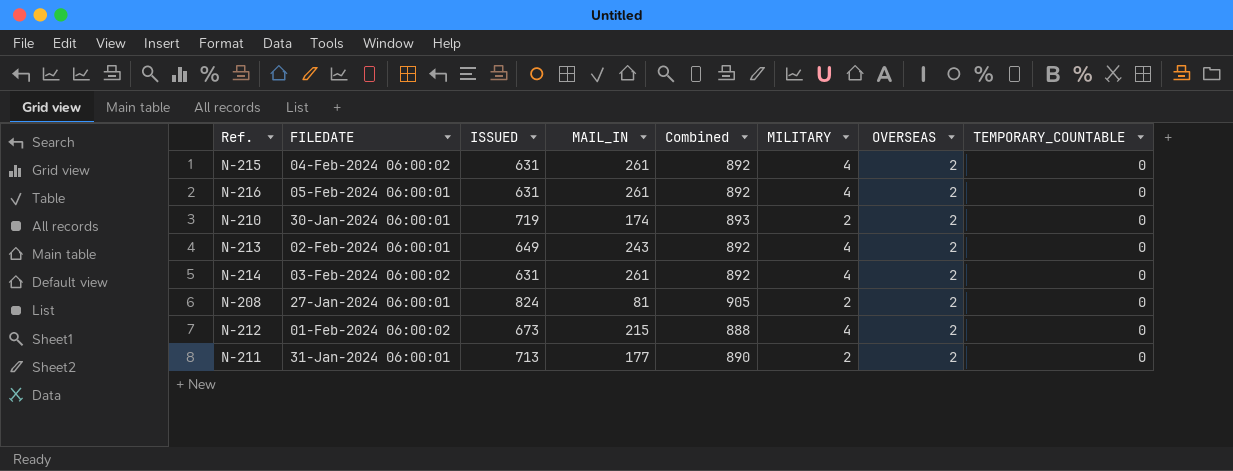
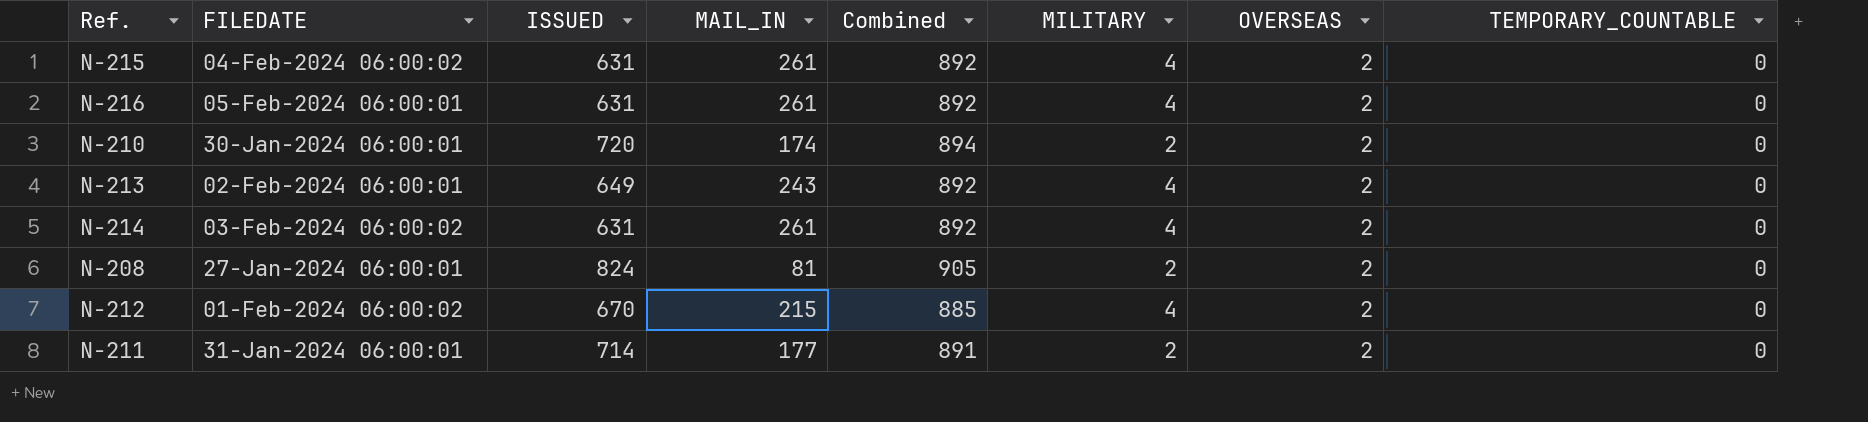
N-210 | ISSUED: 719 -> 720
N-210 | Combined: 893 -> 894
N-212 | ISSUED: 673 -> 670
N-212 | Combined: 888 -> 885
N-211 | ISSUED: 713 -> 714
N-211 | Combined: 890 -> 891

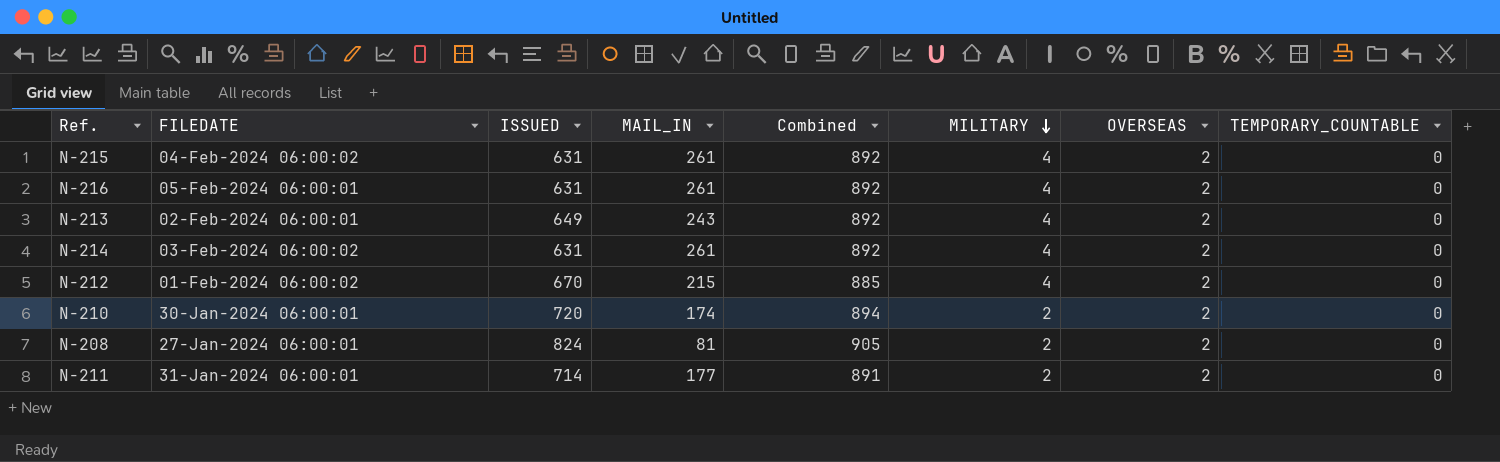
row order: none -> MILITARY descending

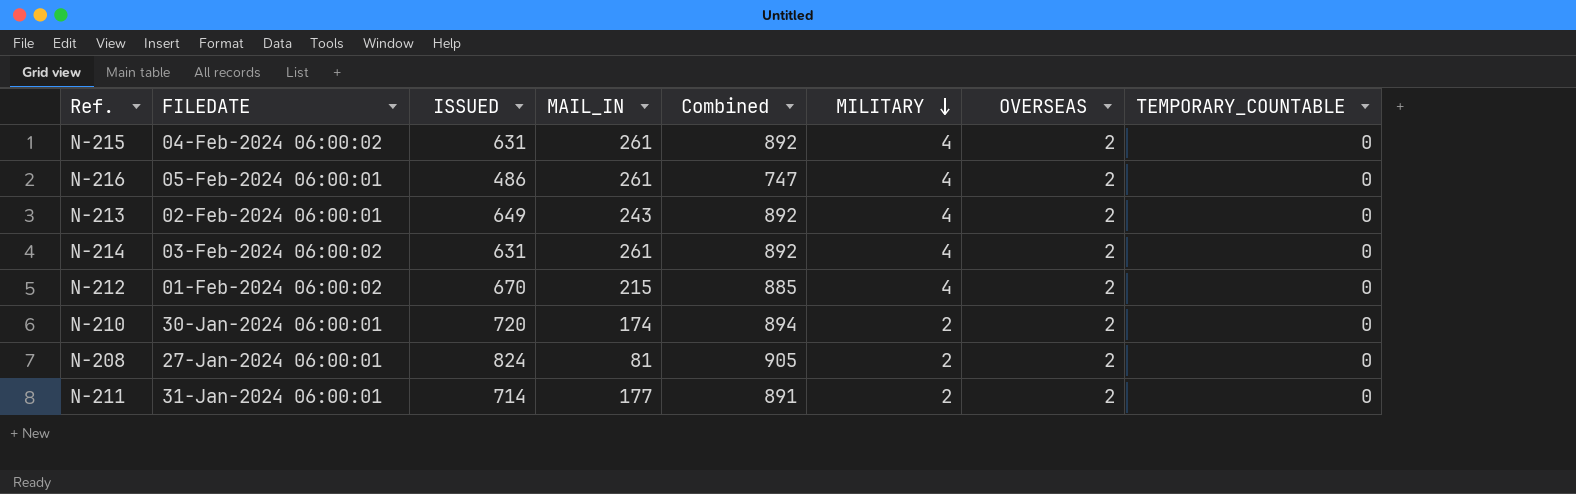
N-216 | ISSUED: 631 -> 486
N-216 | Combined: 892 -> 747

